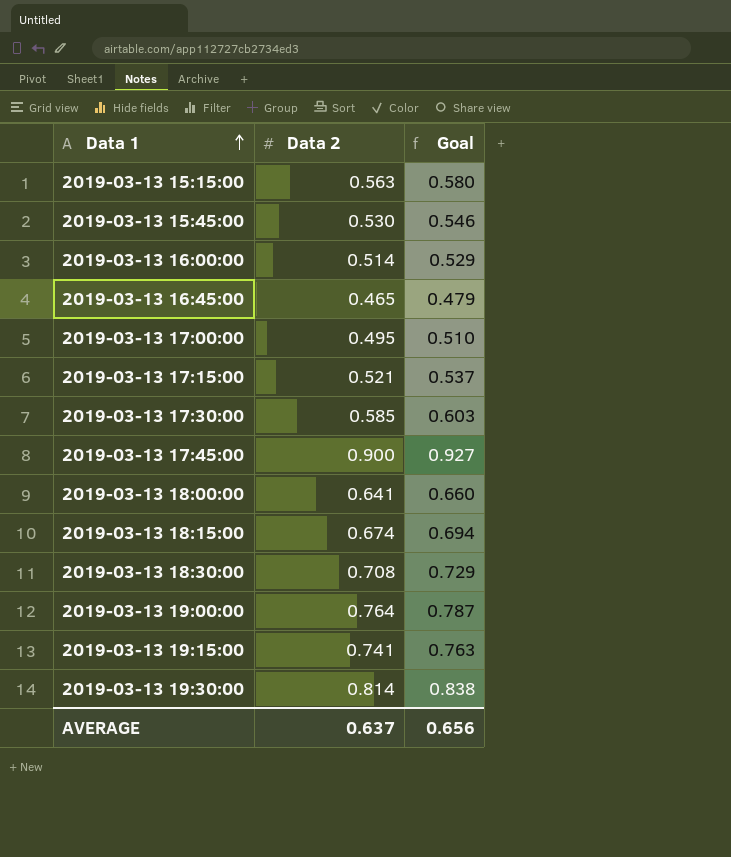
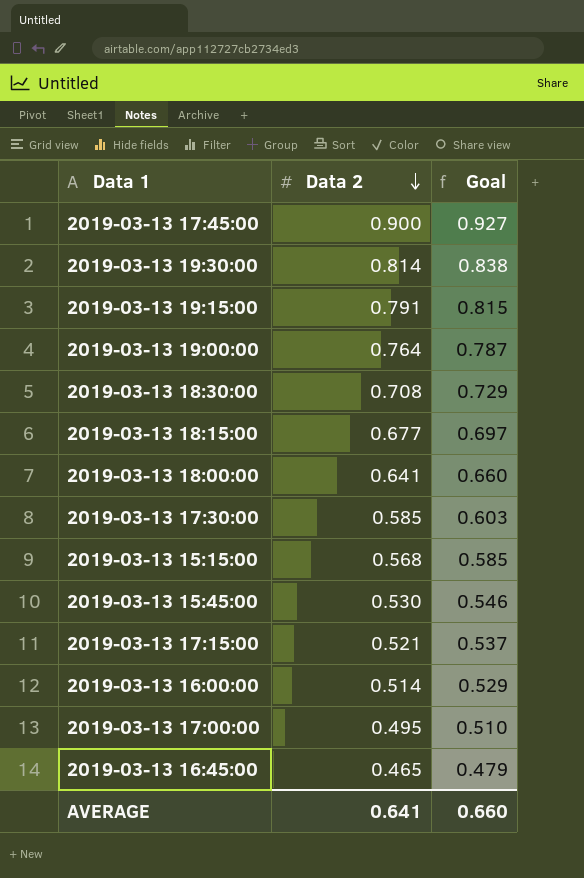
row order: Data 1 ascending -> Data 2 descending
2019-03-13 19:15:00 | Data 2: 0.741 -> 0.791
2019-03-13 19:15:00 | Goal: 0.763 -> 0.815
2019-03-13 18:15:00 | Data 2: 0.674 -> 0.677
2019-03-13 18:15:00 | Goal: 0.694 -> 0.697
2019-03-13 15:15:00 | Data 2: 0.563 -> 0.568
2019-03-13 15:15:00 | Goal: 0.580 -> 0.585
AVERAGE | Data 2: 0.637 -> 0.641
AVERAGE | Goal: 0.656 -> 0.660

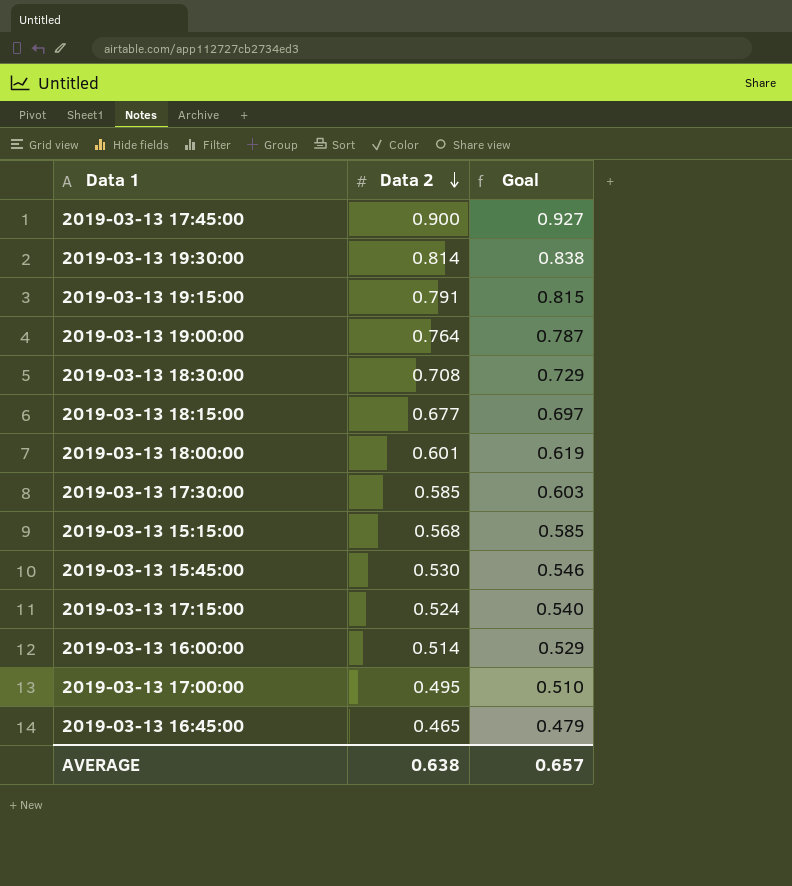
2019-03-13 18:00:00 | Data 2: 0.641 -> 0.601
2019-03-13 18:00:00 | Goal: 0.660 -> 0.619
2019-03-13 17:15:00 | Data 2: 0.521 -> 0.524
2019-03-13 17:15:00 | Goal: 0.537 -> 0.540
AVERAGE | Data 2: 0.641 -> 0.638
AVERAGE | Goal: 0.660 -> 0.657

